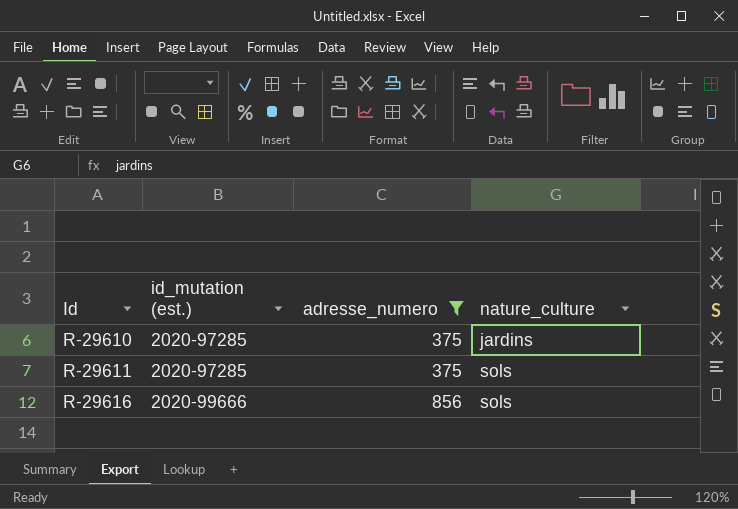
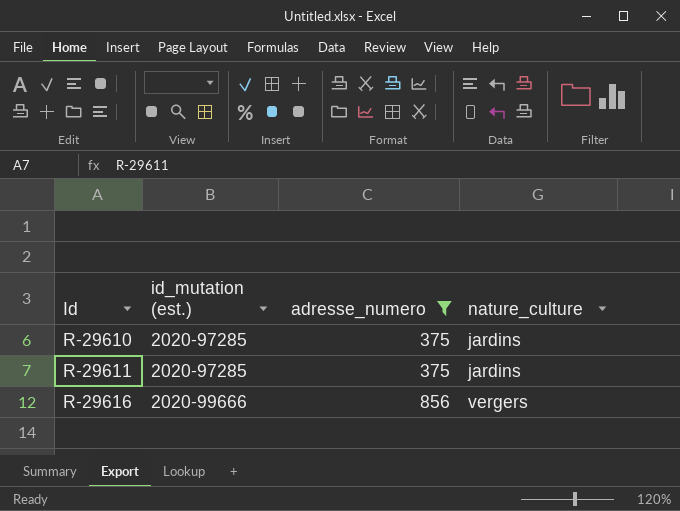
R-29611 | nature_culture: sols -> jardins
R-29616 | nature_culture: sols -> vergers

